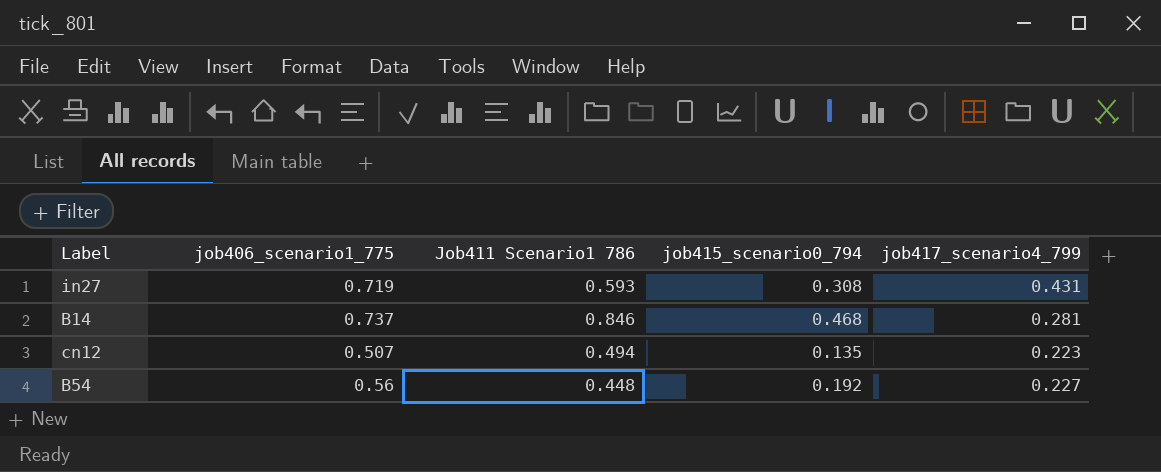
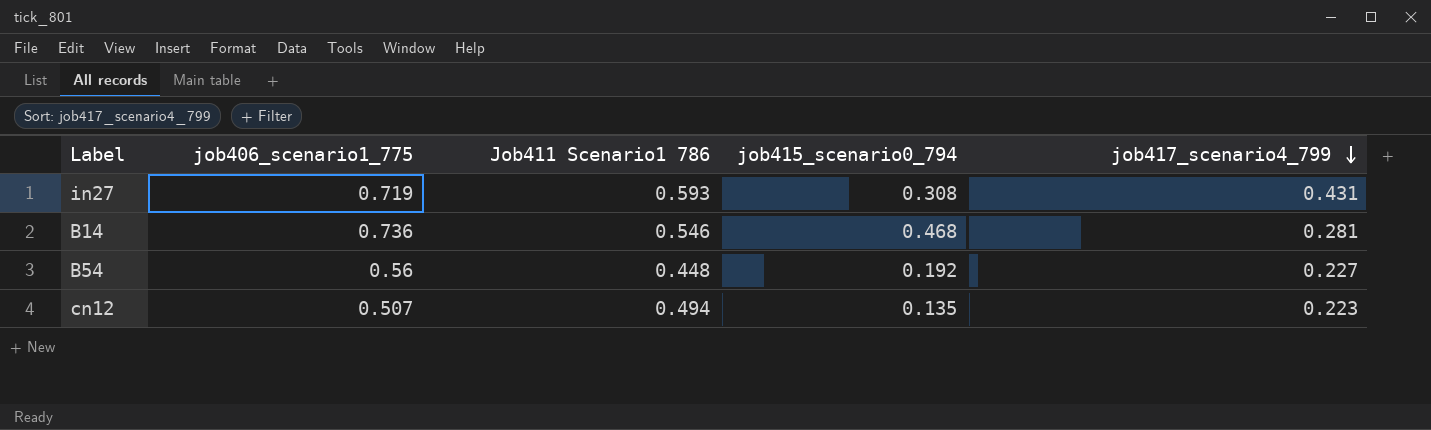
row order: none -> job417_scenario4_799 descending
B14 | job406_scenario1_775: 0.737 -> 0.736
B14 | Job411 Scenario1 786: 0.846 -> 0.546

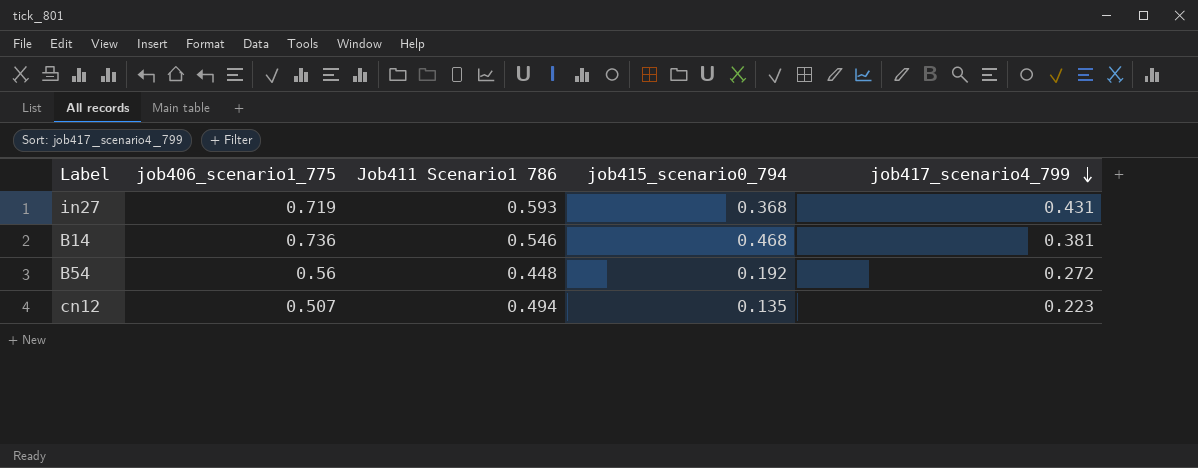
in27 | job415_scenario0_794: 0.308 -> 0.368
B14 | job417_scenario4_799: 0.281 -> 0.381
B54 | job417_scenario4_799: 0.227 -> 0.272

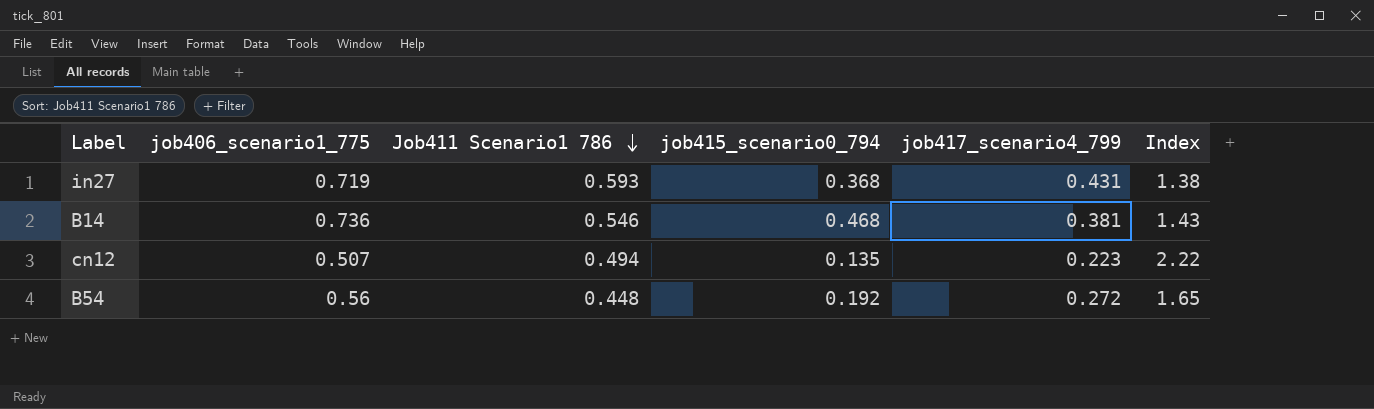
row order: job417_scenario4_799 descending -> Job411 Scenario1 786 descending
column Index | formula: none -> [Job411 Scenario1 786] / [job417_scenario4_799]

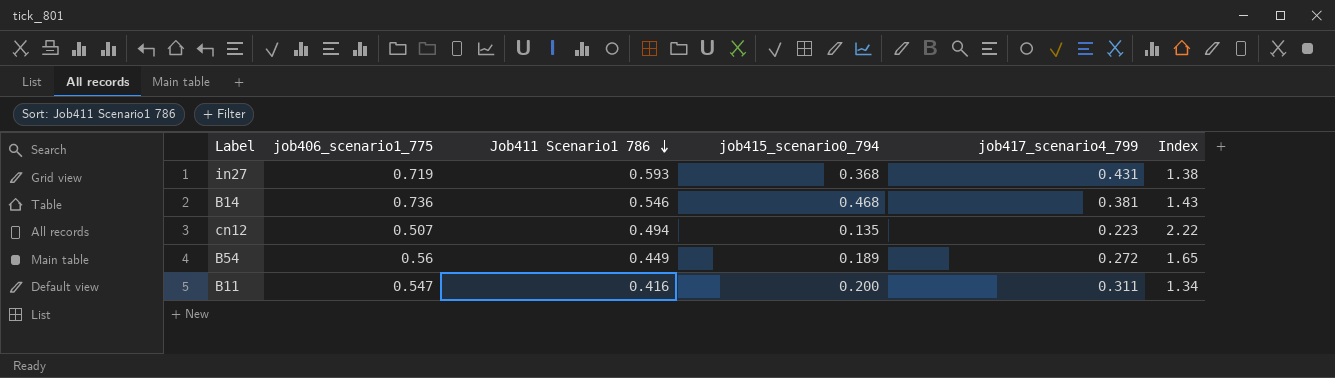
B54 | Job411 Scenario1 786: 0.448 -> 0.449
B54 | job415_scenario0_794: 0.192 -> 0.189
row B11: none -> 0.547 | 0.416 | 0.200 | 0.311 | 1.34

